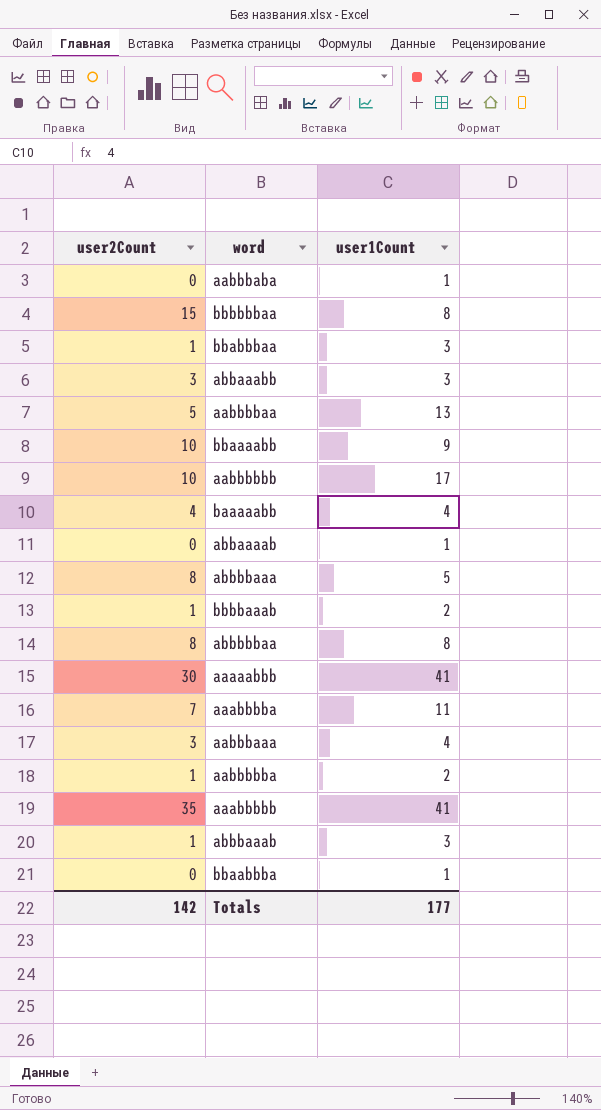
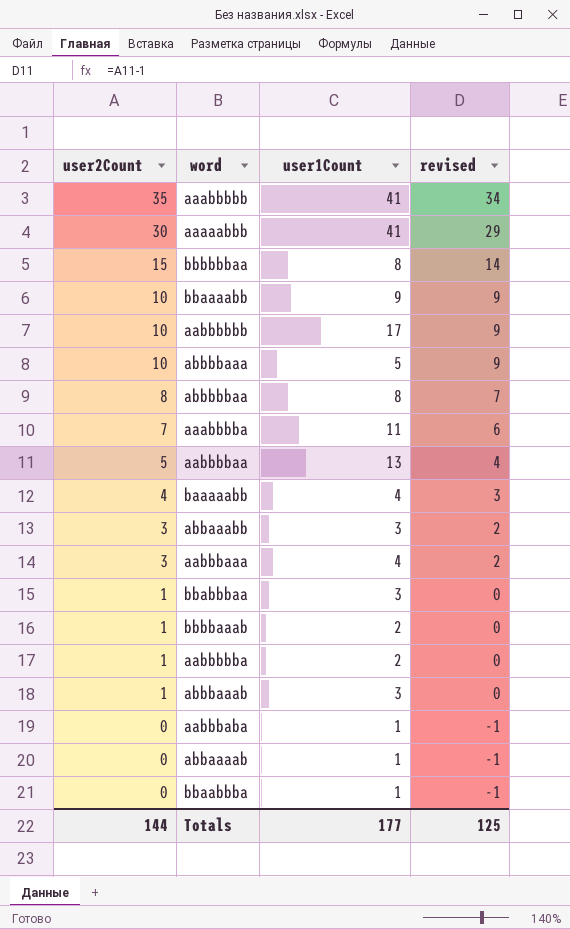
row order: none -> user2Count descending
column revised | formula: none -> [user2Count] - 1
abbbbaaa | user2Count: 8 -> 10
Totals | user2Count: 142 -> 144

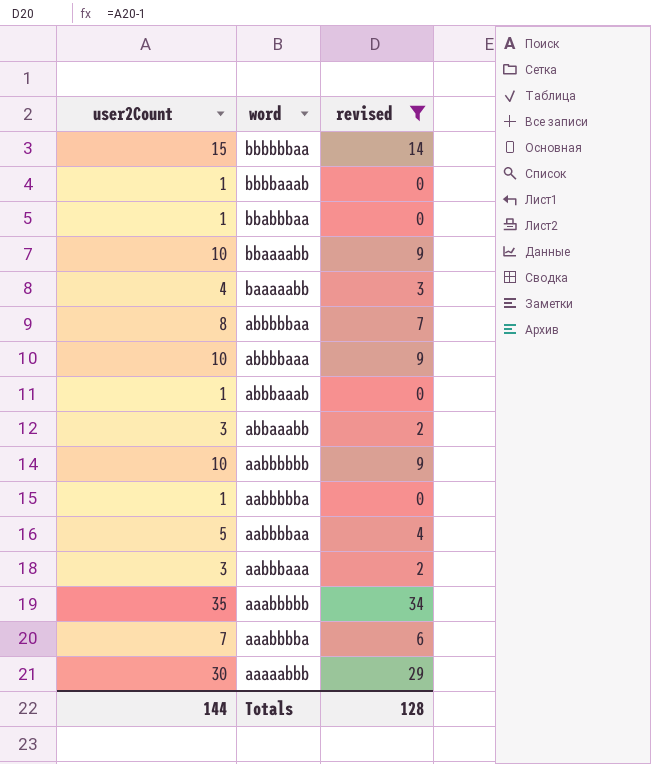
filter: none -> revised != -1
row order: user2Count descending -> word descending
column user1Count | position: 3 -> none
Totals | revised: 125 -> 128

